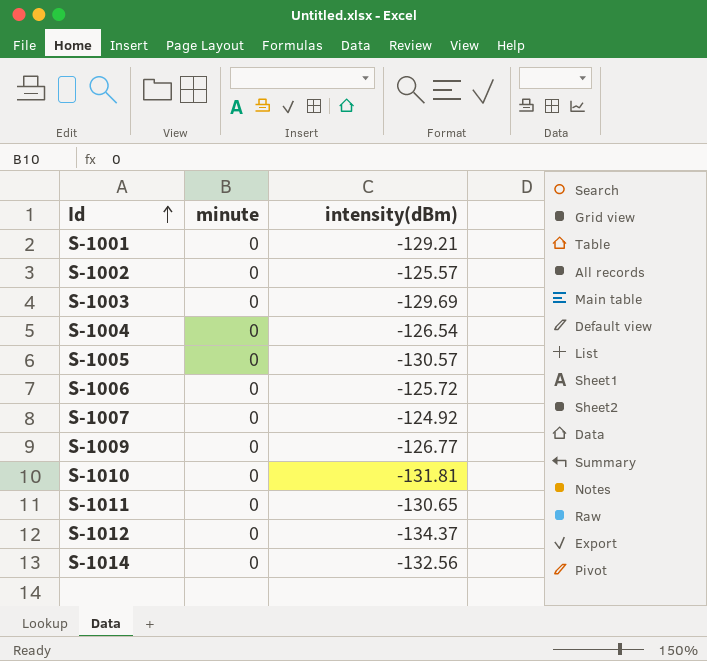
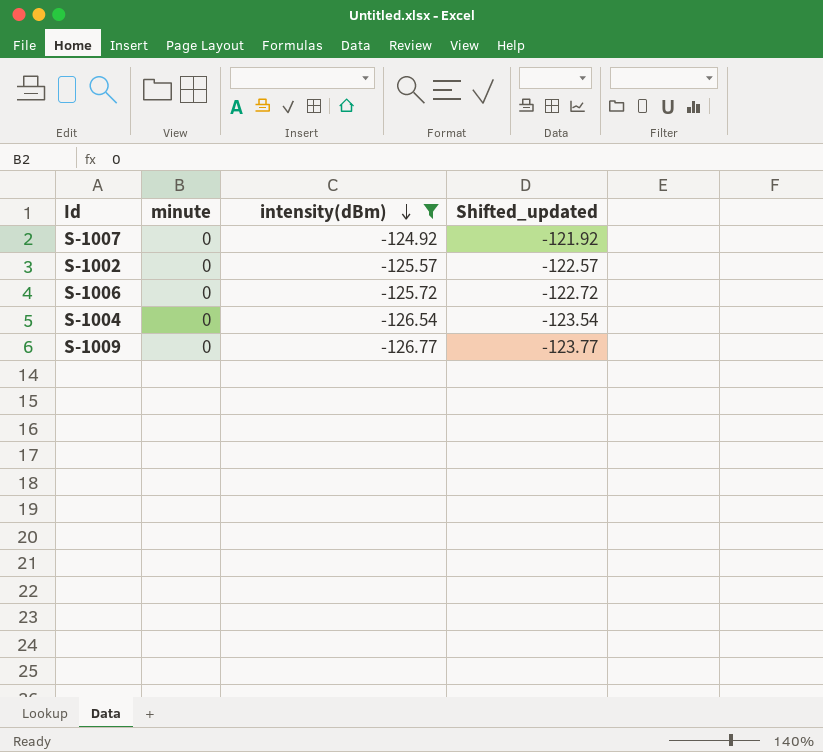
filter: none -> intensity(dBm) >= -126.77
row order: Id ascending -> intensity(dBm) descending
column Shifted_updated | formula: none -> [intensity(dBm)] + 3

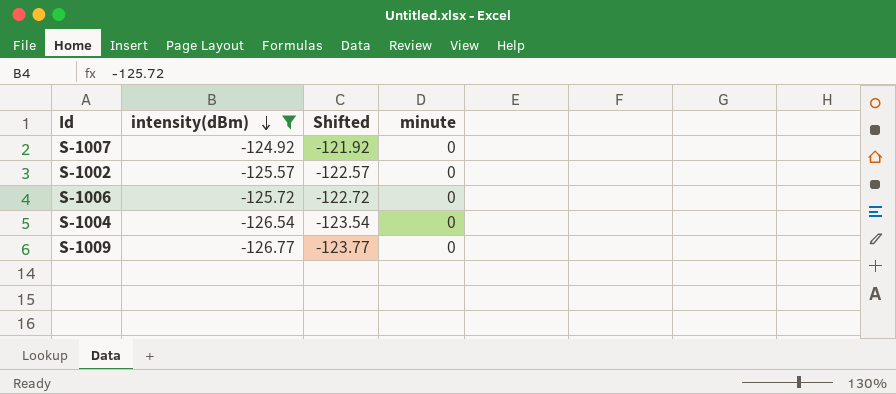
column name: Shifted_updated -> Shifted
column minute | position: 2 -> 4

